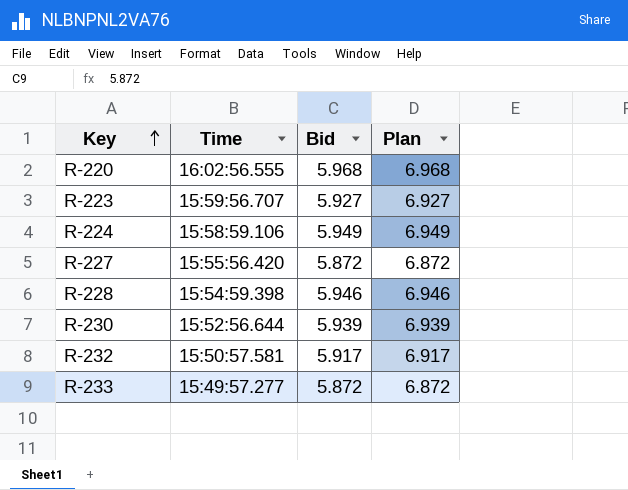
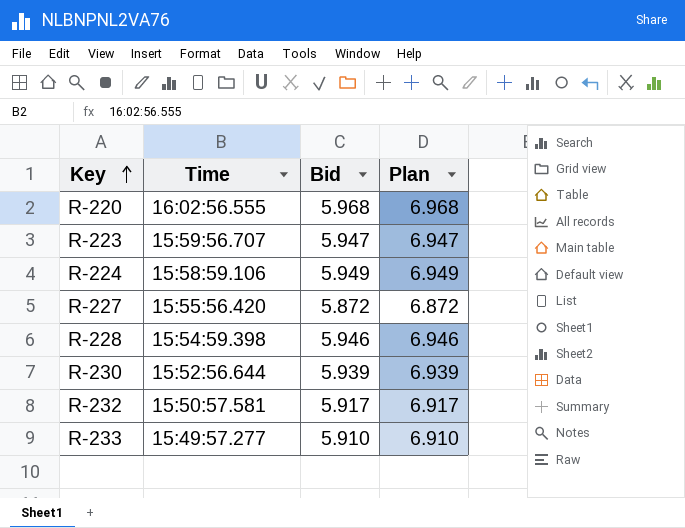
R-223 | Bid: 5.927 -> 5.947
R-223 | Plan: 6.927 -> 6.947
R-233 | Bid: 5.872 -> 5.910
R-233 | Plan: 6.872 -> 6.910

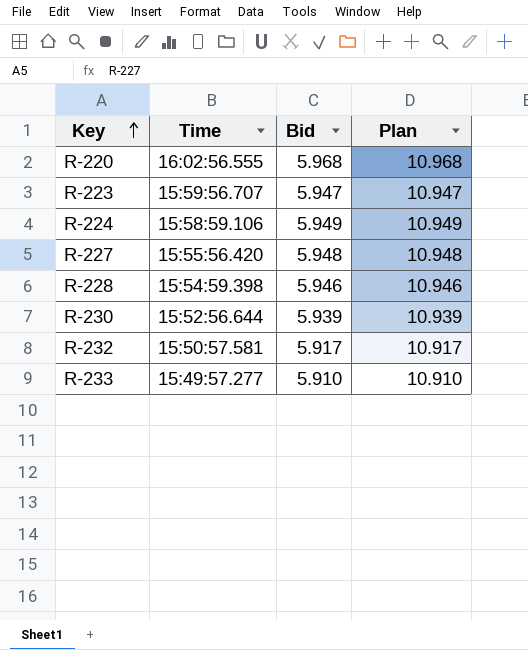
column Plan | formula: [Bid] + 1 -> [Bid] + 5
R-227 | Bid: 5.872 -> 5.948

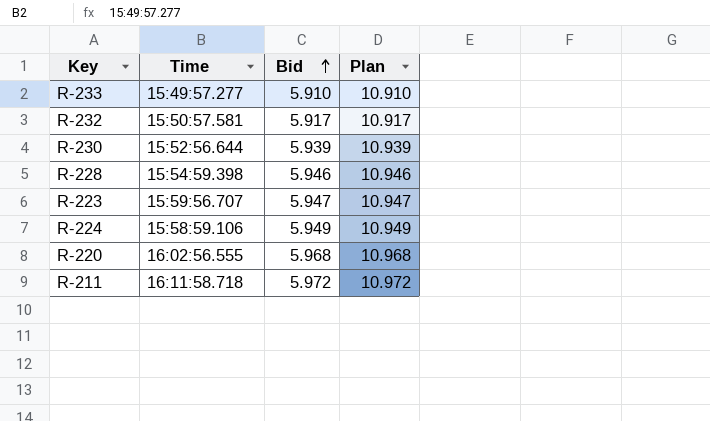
row order: Key ascending -> Bid ascending
row R-227: 15:55:56.420 | 5.948 | 10.948 -> none
row R-211: none -> 16:11:58.718 | 5.972 | 10.972

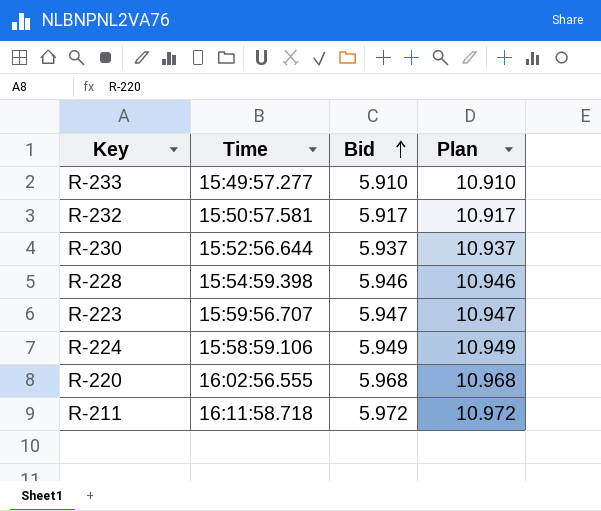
R-230 | Bid: 5.939 -> 5.937
R-230 | Plan: 10.939 -> 10.937

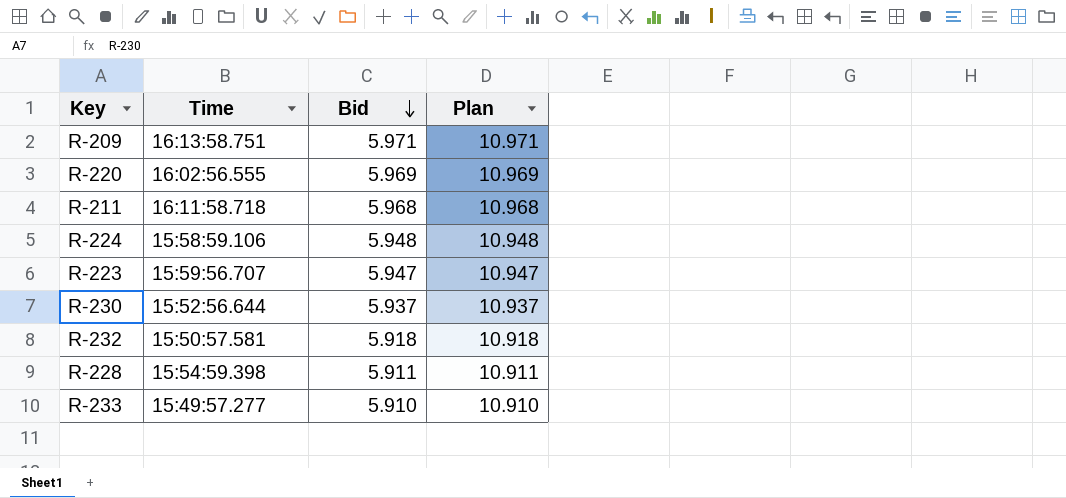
row order: Bid ascending -> Bid descending
row R-209: none -> 16:13:58.751 | 5.971 | 10.971
R-220 | Bid: 5.968 -> 5.969
R-220 | Plan: 10.968 -> 10.969
R-211 | Bid: 5.972 -> 5.968
R-211 | Plan: 10.972 -> 10.968
R-224 | Bid: 5.949 -> 5.948
R-224 | Plan: 10.949 -> 10.948
R-232 | Bid: 5.917 -> 5.918
R-232 | Plan: 10.917 -> 10.918
R-228 | Bid: 5.946 -> 5.911
R-228 | Plan: 10.946 -> 10.911

